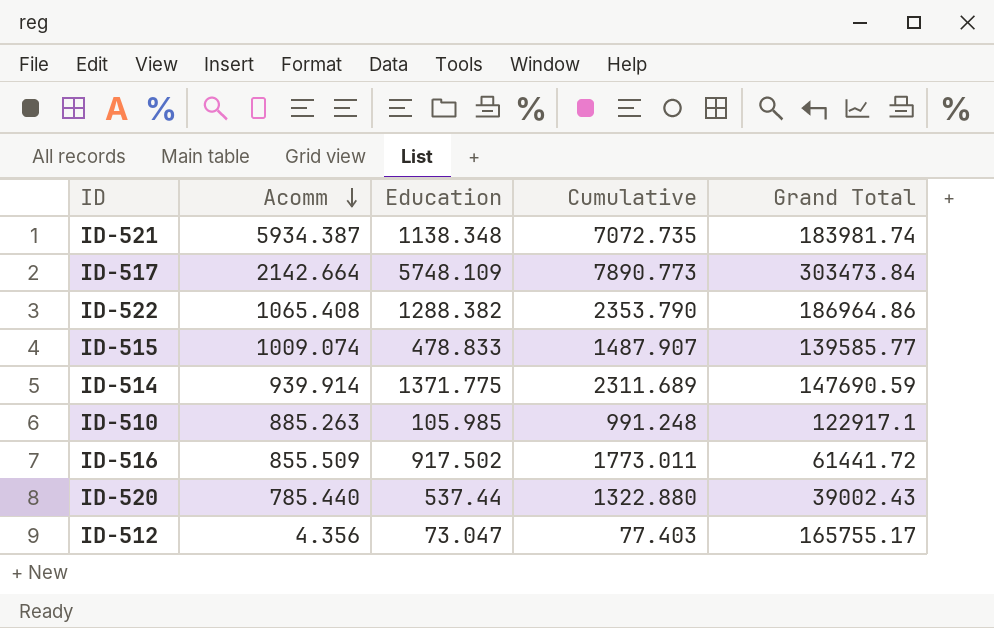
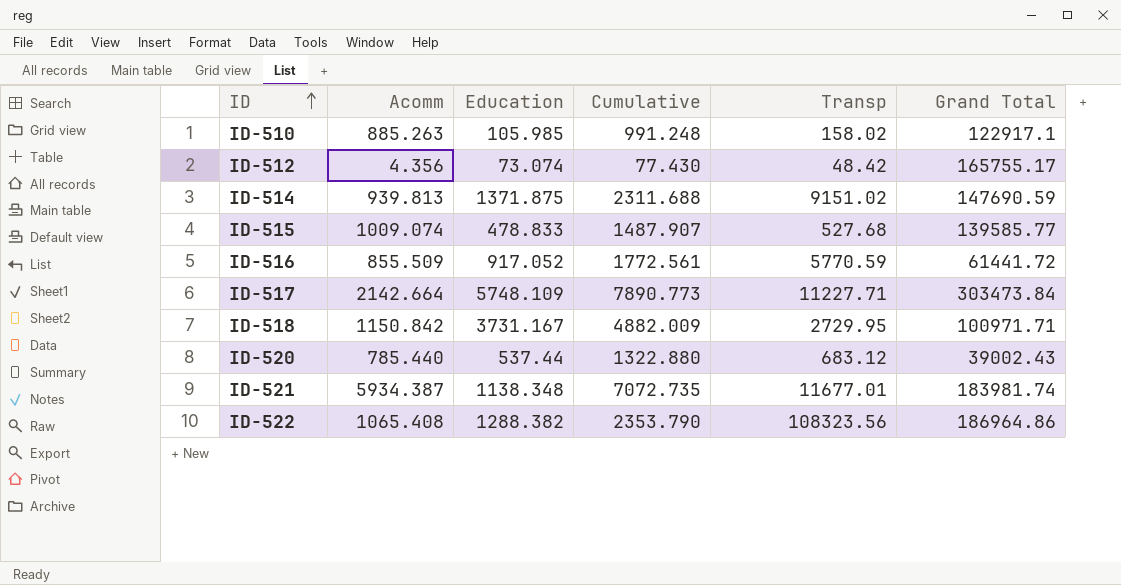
row order: Acomm descending -> ID ascending
column Transp | position: none -> 5
ID-512 | Education: 73.047 -> 73.074
ID-512 | Cumulative: 77.403 -> 77.430
ID-514 | Acomm: 939.914 -> 939.813
ID-514 | Education: 1371.775 -> 1371.875
ID-514 | Cumulative: 2311.689 -> 2311.688
ID-516 | Education: 917.502 -> 917.052
ID-516 | Cumulative: 1773.011 -> 1772.561
row ID-518: none -> 1150.842 | 3731.167 | 4882.009 | 2729.95 | 100971.71

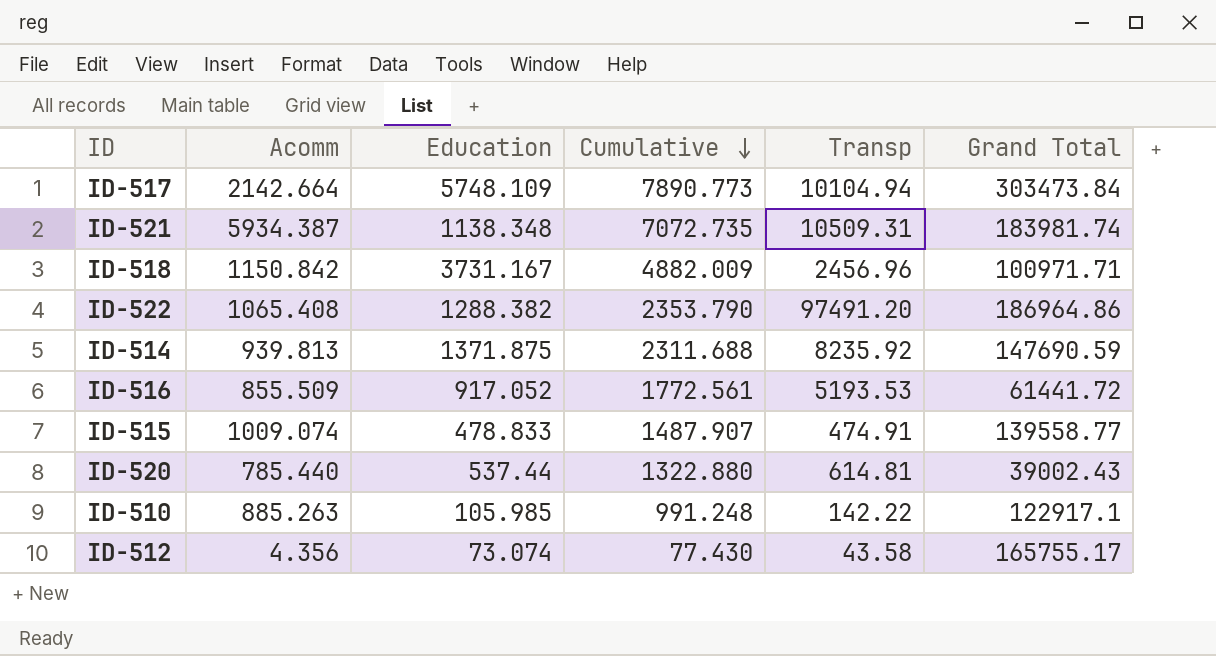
row order: ID ascending -> Cumulative descending
ID-517 | Transp: 11227.71 -> 10104.94
ID-521 | Transp: 11677.01 -> 10509.31
ID-518 | Transp: 2729.95 -> 2456.96
ID-522 | Transp: 108323.56 -> 97491.20
ID-514 | Transp: 9151.02 -> 8235.92
ID-516 | Transp: 5770.59 -> 5193.53
ID-515 | Transp: 527.68 -> 474.91
ID-515 | Grand Total: 139585.77 -> 139558.77
ID-520 | Transp: 683.12 -> 614.81
ID-510 | Transp: 158.02 -> 142.22
ID-512 | Transp: 48.42 -> 43.58

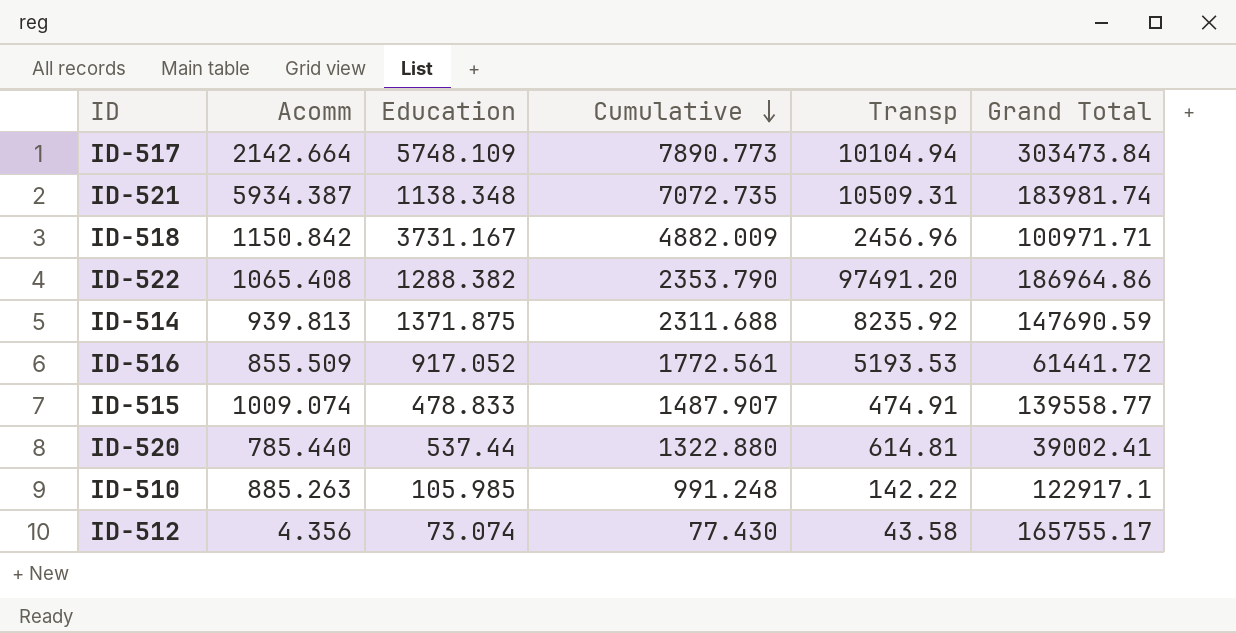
ID-520 | Grand Total: 39002.43 -> 39002.41

